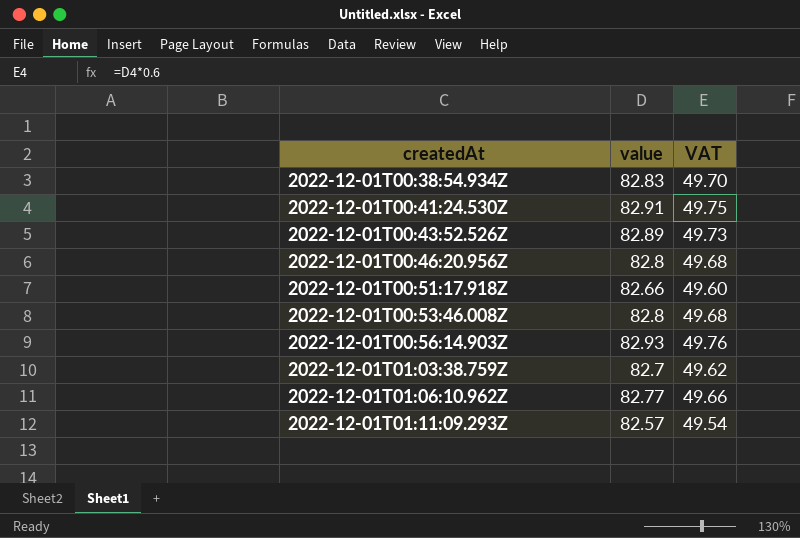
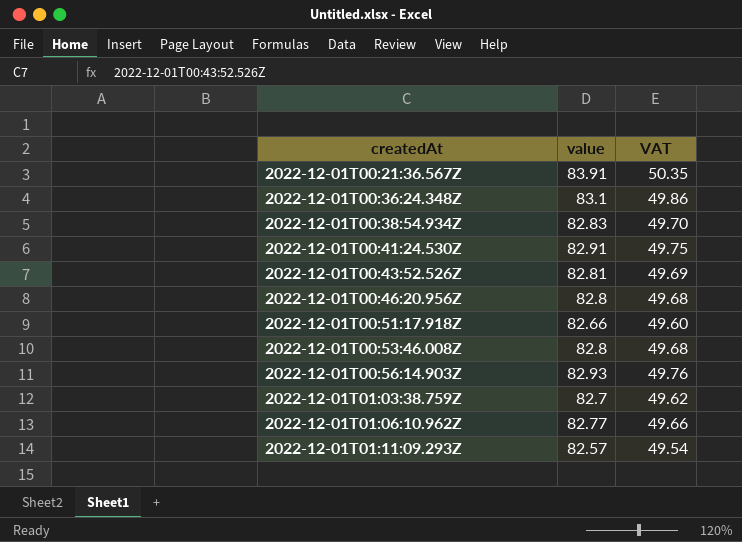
row 2022-12-01T00:21:36.567Z: none -> 83.91 | 50.35
row 2022-12-01T00:36:24.348Z: none -> 83.1 | 49.86
2022-12-01T00:43:52.526Z | value: 82.89 -> 82.81
2022-12-01T00:43:52.526Z | VAT: 49.73 -> 49.69

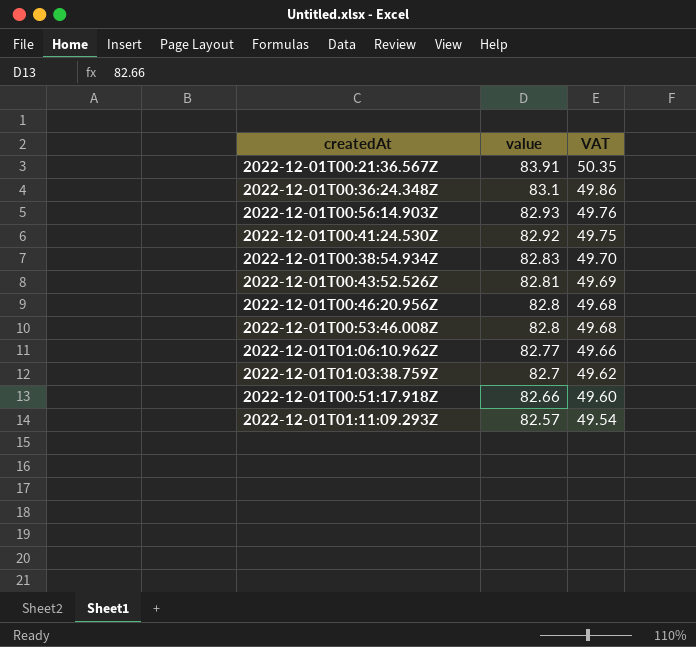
row order: createdAt ascending -> value descending
2022-12-01T00:41:24.530Z | value: 82.91 -> 82.92

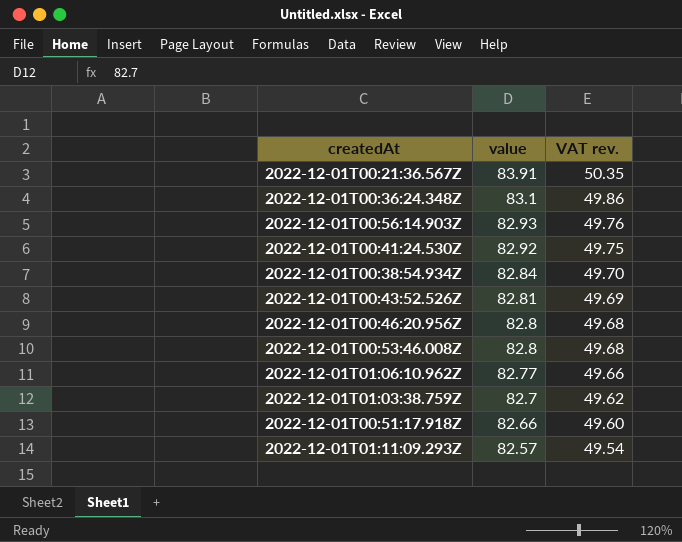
column name: VAT -> VAT rev.
2022-12-01T00:38:54.934Z | value: 82.83 -> 82.84

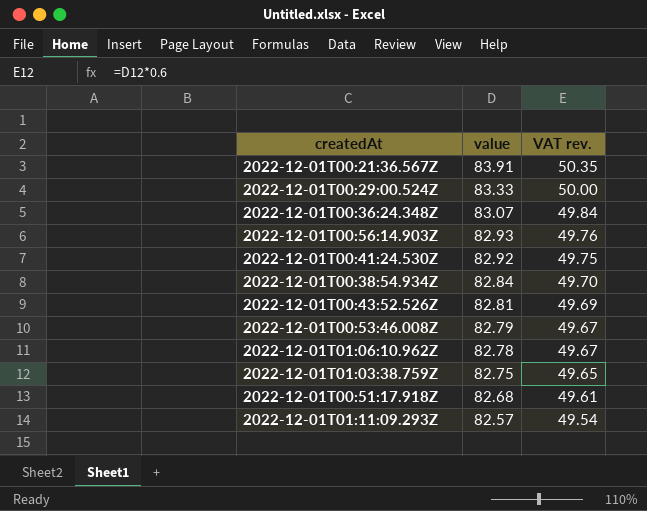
row 2022-12-01T00:46:20.956Z: 82.8 | 49.68 -> none
row 2022-12-01T00:29:00.524Z: none -> 83.33 | 50.00
2022-12-01T00:36:24.348Z | value: 83.1 -> 83.07
2022-12-01T00:36:24.348Z | VAT rev.: 49.86 -> 49.84
2022-12-01T00:53:46.008Z | value: 82.8 -> 82.79
2022-12-01T00:53:46.008Z | VAT rev.: 49.68 -> 49.67
2022-12-01T01:06:10.962Z | value: 82.77 -> 82.78
2022-12-01T01:06:10.962Z | VAT rev.: 49.66 -> 49.67
2022-12-01T01:03:38.759Z | value: 82.7 -> 82.75
2022-12-01T01:03:38.759Z | VAT rev.: 49.62 -> 49.65
2022-12-01T00:51:17.918Z | value: 82.66 -> 82.68
2022-12-01T00:51:17.918Z | VAT rev.: 49.60 -> 49.61

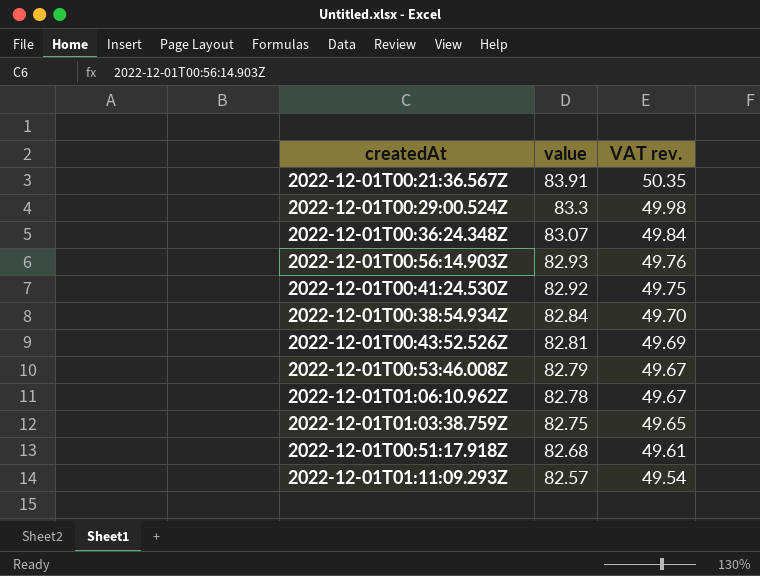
2022-12-01T00:29:00.524Z | value: 83.33 -> 83.3
2022-12-01T00:29:00.524Z | VAT rev.: 50.00 -> 49.98

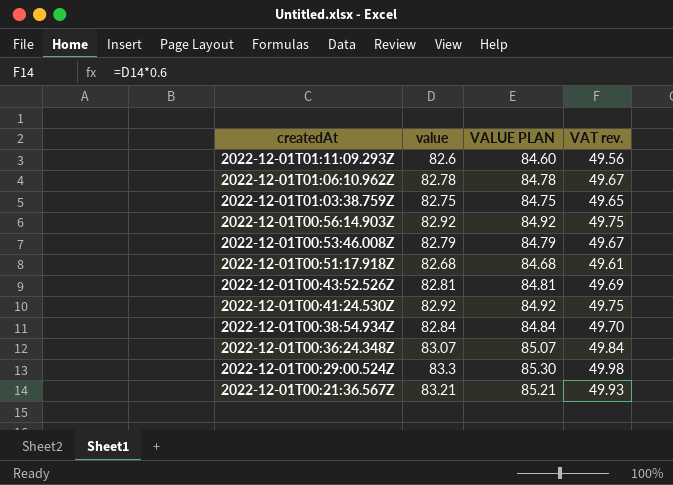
row order: value descending -> createdAt descending
column VALUE PLAN | formula: none -> [value] + 2
2022-12-01T01:11:09.293Z | value: 82.57 -> 82.6
2022-12-01T01:11:09.293Z | VAT rev.: 49.54 -> 49.56
2022-12-01T00:56:14.903Z | value: 82.93 -> 82.92
2022-12-01T00:56:14.903Z | VAT rev.: 49.76 -> 49.75
2022-12-01T00:21:36.567Z | value: 83.91 -> 83.21
2022-12-01T00:21:36.567Z | VAT rev.: 50.35 -> 49.93

